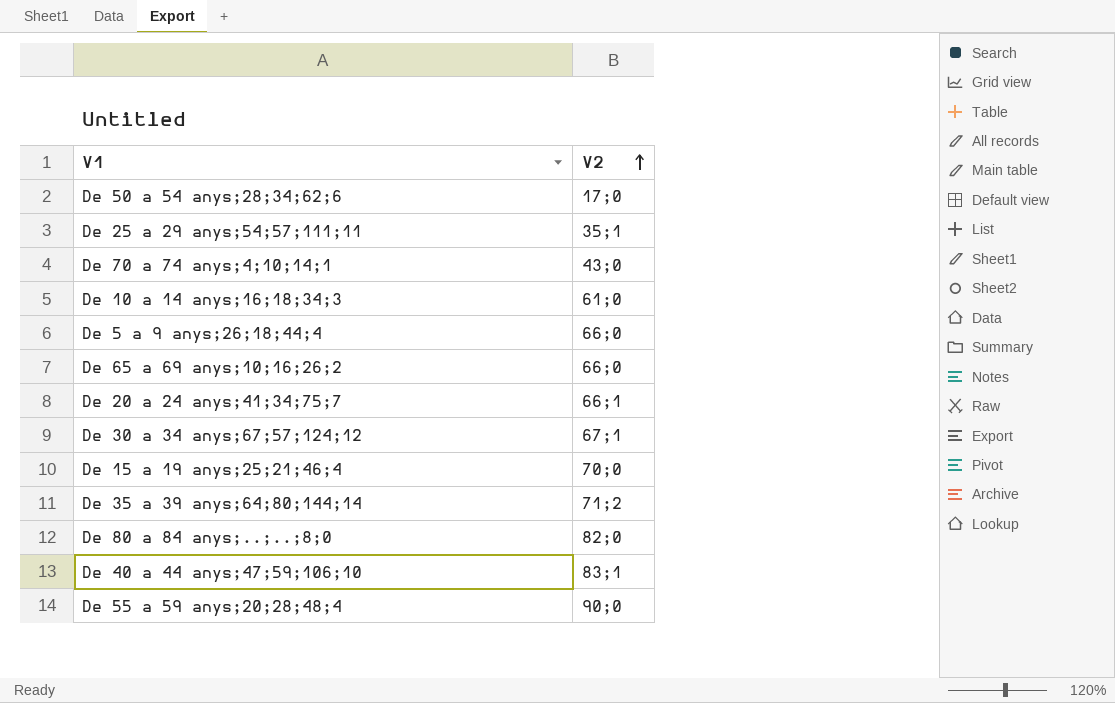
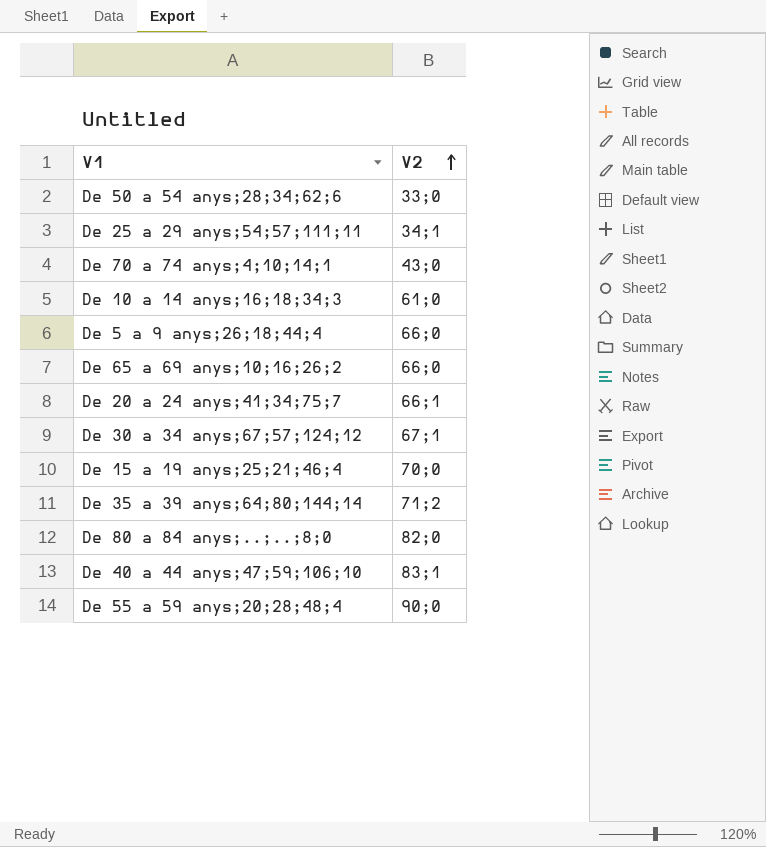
De 50 a 54 anys;28;34;62;6 | V2: 17;0 -> 33;0
De 25 a 29 anys;54;57;111;11 | V2: 35;1 -> 34;1

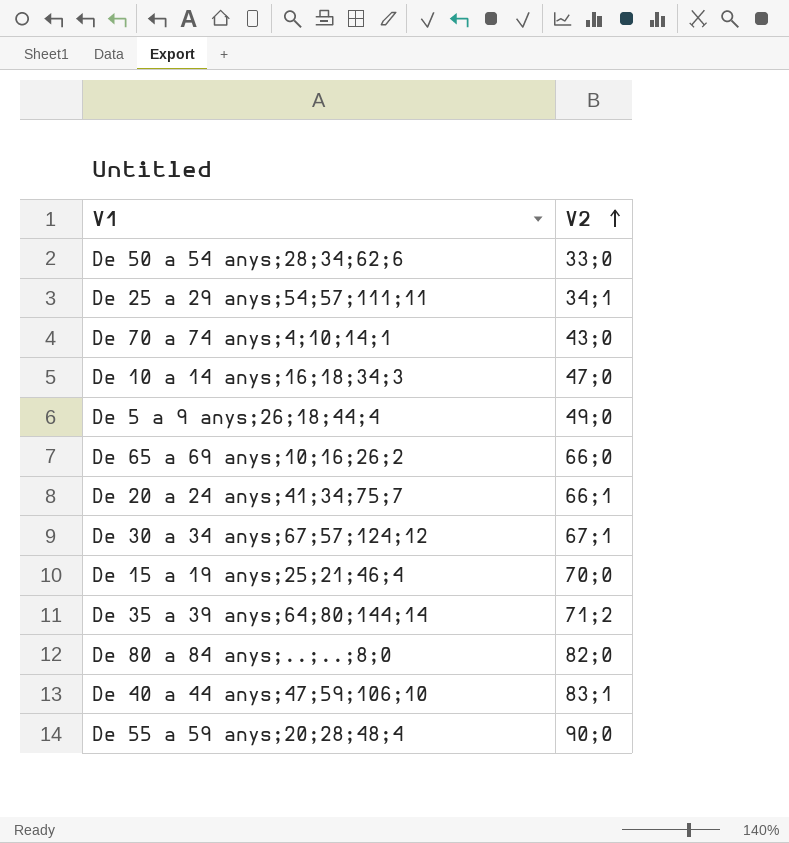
De 10 a 14 anys;16;18;34;3 | V2: 61;0 -> 47;0
De 5 a 9 anys;26;18;44;4 | V2: 66;0 -> 49;0

